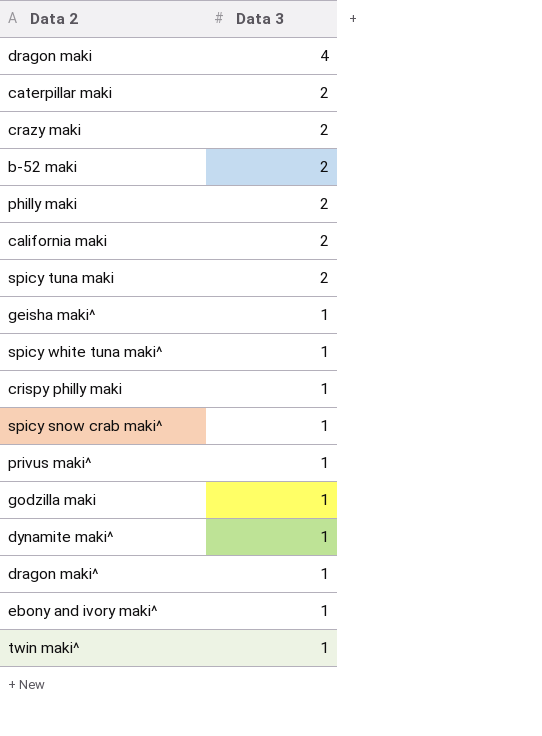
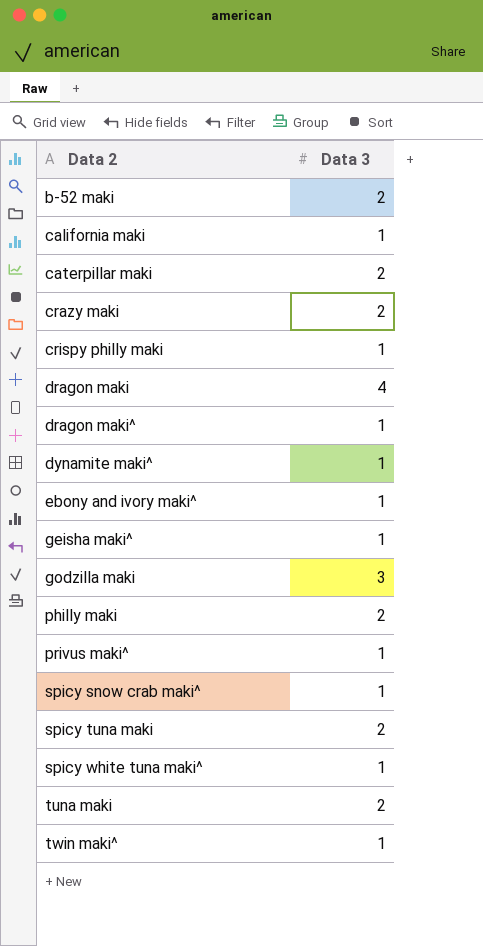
row order: Data 3 descending -> Data 2 ascending
california maki | Data 3: 2 -> 1
godzilla maki | Data 3: 1 -> 3
row tuna maki: none -> 2

